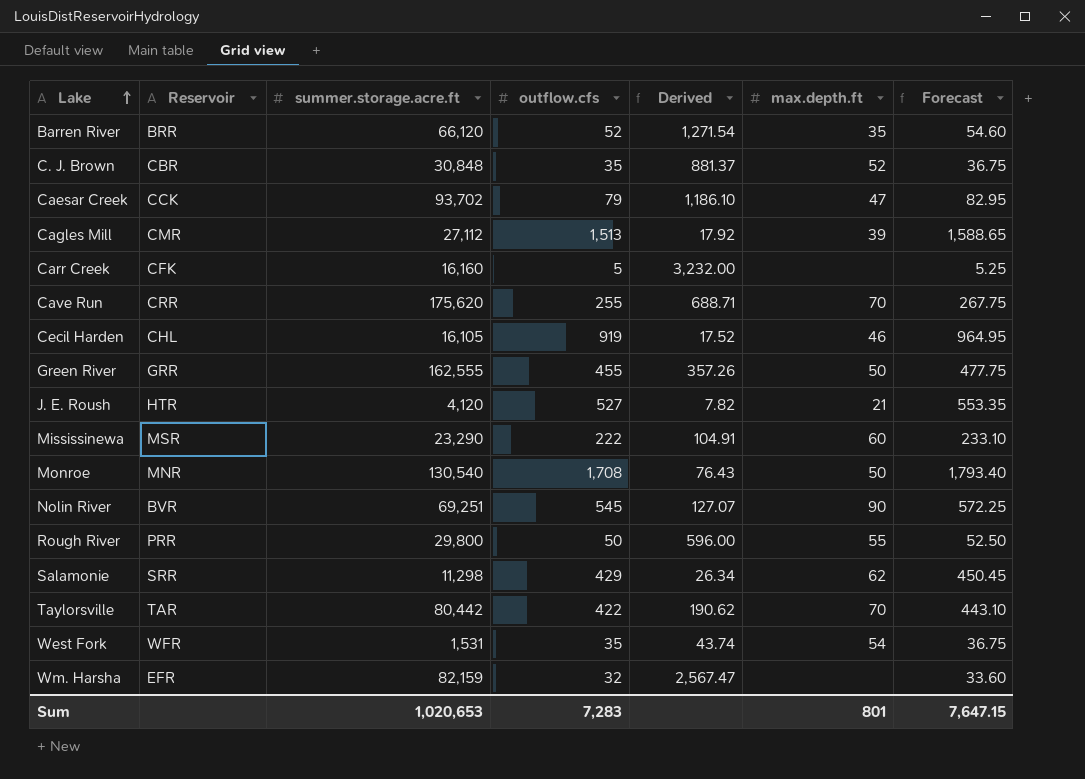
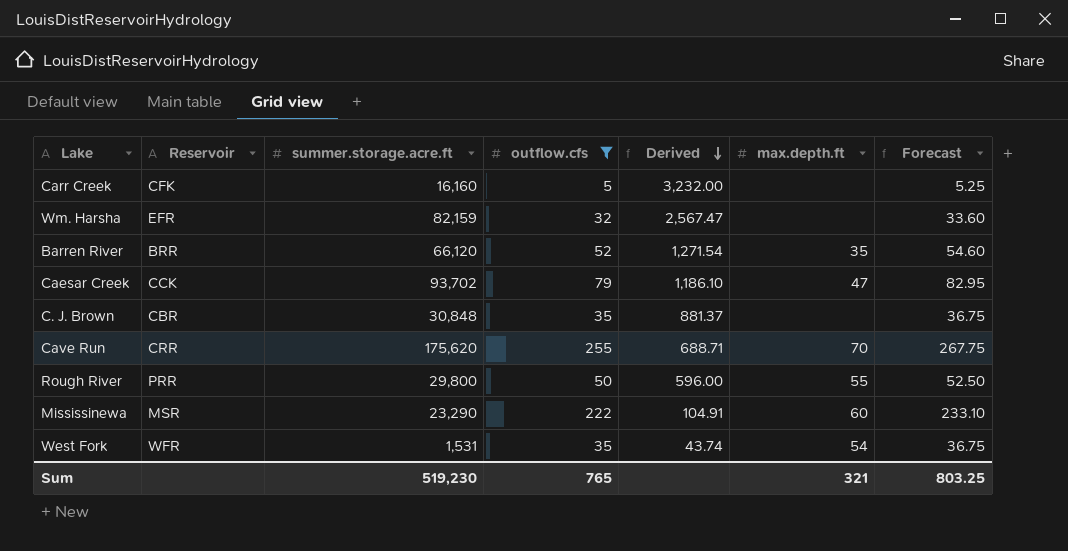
filter: none -> outflow.cfs <= 255
row order: Lake ascending -> Derived descending
C. J. Brown | max.depth.ft: 52 -> none
Sum | summer.storage.acre.ft: 1,020,653 -> 519,230
Sum | outflow.cfs: 7,283 -> 765
Sum | max.depth.ft: 801 -> 321
Sum | Forecast: 7,647.15 -> 803.25

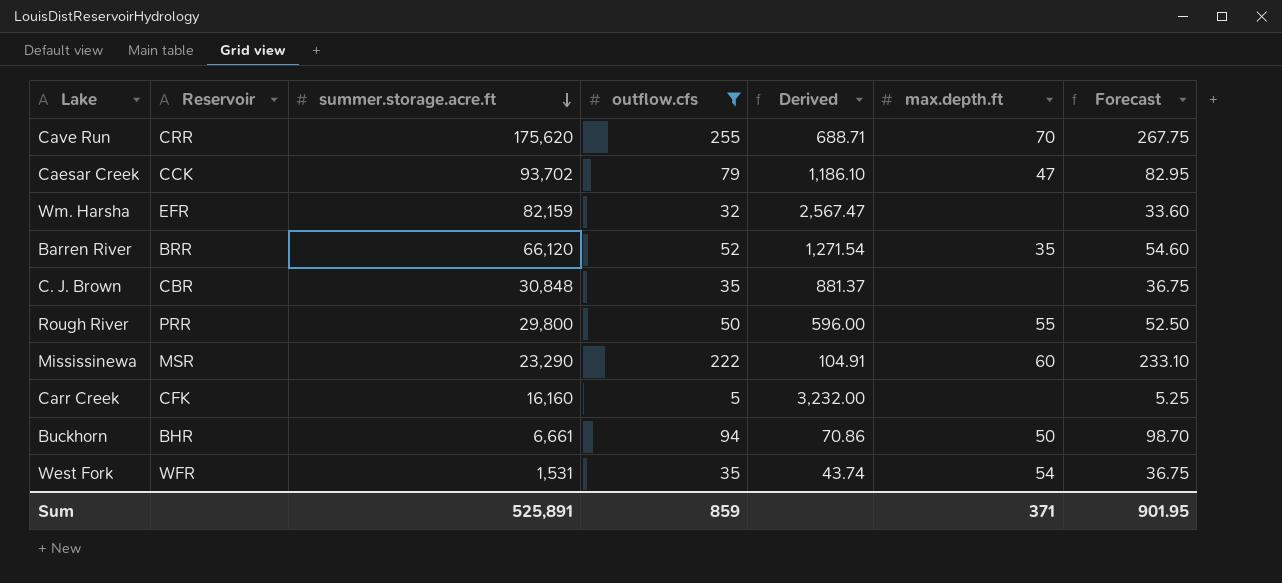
row order: Derived descending -> summer.storage.acre.ft descending
row Buckhorn: none -> BHR | 6,661 | 94 | 70.86 | 50 | 98.70
Sum | summer.storage.acre.ft: 519,230 -> 525,891
Sum | outflow.cfs: 765 -> 859
Sum | max.depth.ft: 321 -> 371
Sum | Forecast: 803.25 -> 901.95

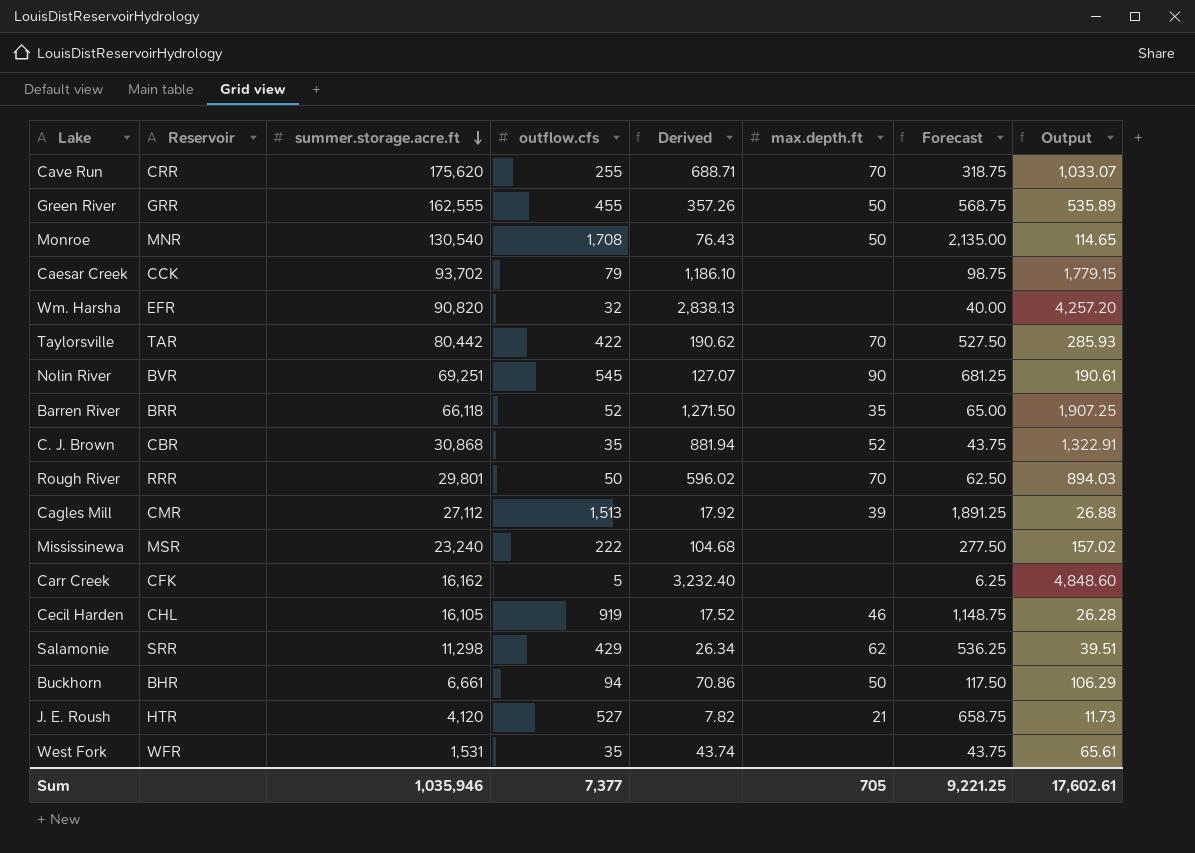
filter: outflow.cfs <= 255 -> none
column Forecast | formula: [outflow.cfs] * 1.05 -> [outflow.cfs] * 1.25
column Output | formula: none -> [Derived] * 1.5
Caesar Creek | max.depth.ft: 47 -> none
Wm. Harsha | summer.storage.acre.ft: 82,159 -> 90,820
Wm. Harsha | Derived: 2,567.47 -> 2,838.13
Barren River | summer.storage.acre.ft: 66,120 -> 66,118
Barren River | Derived: 1,271.54 -> 1,271.50
C. J. Brown | summer.storage.acre.ft: 30,848 -> 30,868
C. J. Brown | Derived: 881.37 -> 881.94
C. J. Brown | max.depth.ft: none -> 52
Rough River | Reservoir: PRR -> RRR
Rough River | summer.storage.acre.ft: 29,800 -> 29,801
Rough River | Derived: 596.00 -> 596.02
Rough River | max.depth.ft: 55 -> 70
Mississinewa | summer.storage.acre.ft: 23,290 -> 23,240
Mississinewa | Derived: 104.91 -> 104.68
Mississinewa | max.depth.ft: 60 -> none
Carr Creek | summer.storage.acre.ft: 16,160 -> 16,162
Carr Creek | Derived: 3,232.00 -> 3,232.40
West Fork | max.depth.ft: 54 -> none
Sum | summer.storage.acre.ft: 525,891 -> 1,035,946
Sum | outflow.cfs: 859 -> 7,377
Sum | max.depth.ft: 371 -> 705
Sum | Forecast: 901.95 -> 9,221.25

